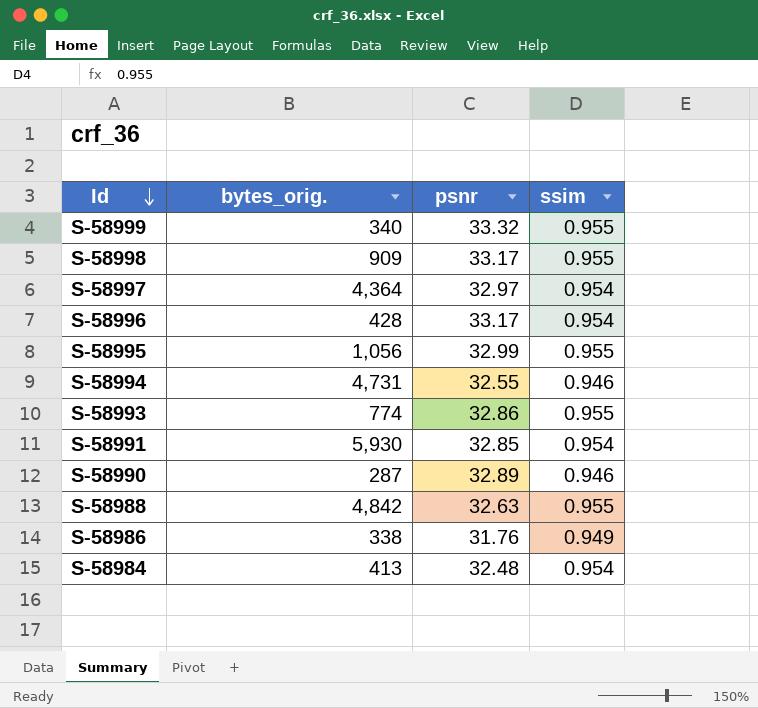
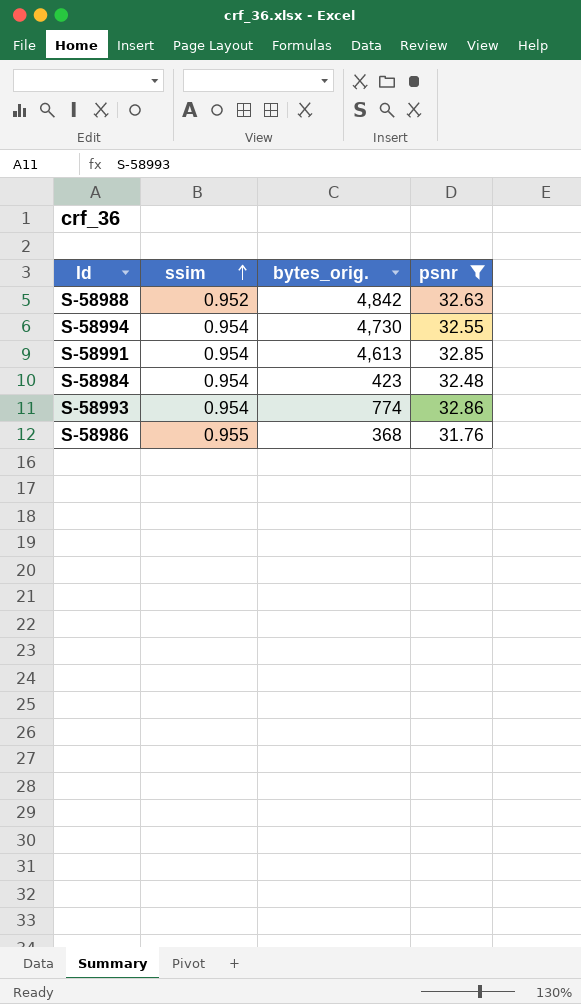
filter: none -> psnr <= 32.86
row order: Id descending -> ssim ascending
column ssim | position: 4 -> 2
S-58988 | ssim: 0.955 -> 0.952
S-58994 | ssim: 0.946 -> 0.954
S-58994 | bytes_orig.: 4,731 -> 4,730
S-58991 | bytes_orig.: 5,930 -> 4,613
S-58984 | bytes_orig.: 413 -> 423
S-58993 | ssim: 0.955 -> 0.954
S-58986 | ssim: 0.949 -> 0.955
S-58986 | bytes_orig.: 338 -> 368

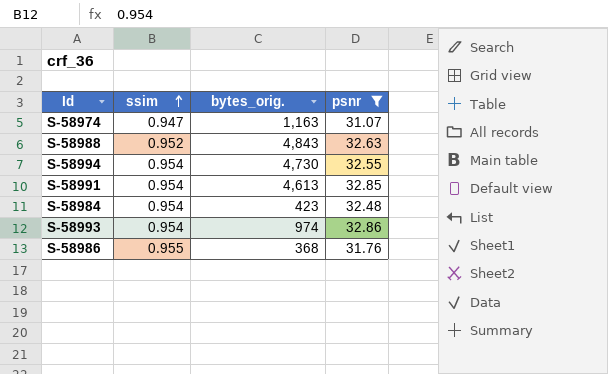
row S-58974: none -> 0.947 | 1,163 | 31.07
S-58988 | bytes_orig.: 4,842 -> 4,843
S-58993 | bytes_orig.: 774 -> 974

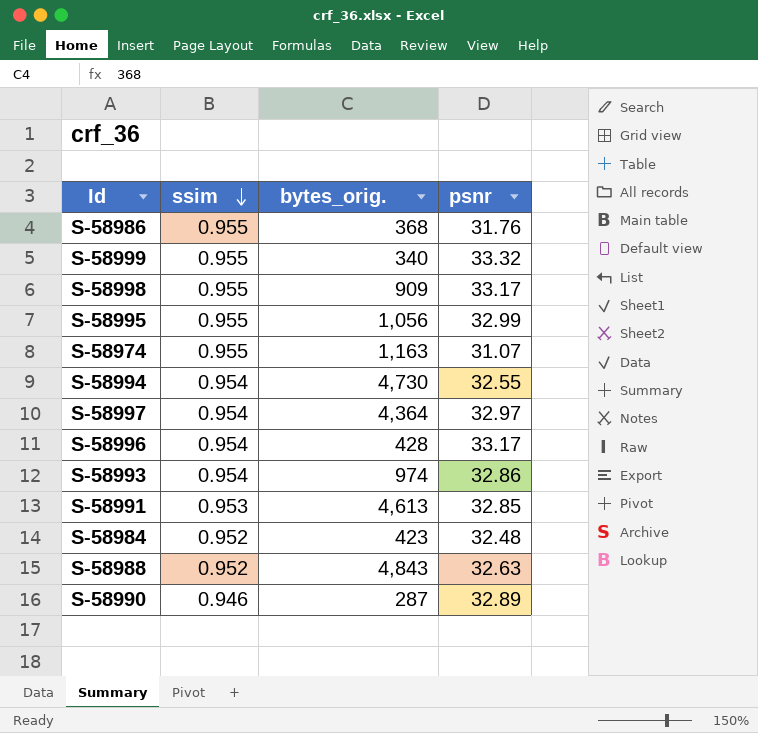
filter: psnr <= 32.86 -> none
row order: ssim ascending -> ssim descending
S-58974 | ssim: 0.947 -> 0.955
S-58991 | ssim: 0.954 -> 0.953
S-58984 | ssim: 0.954 -> 0.952

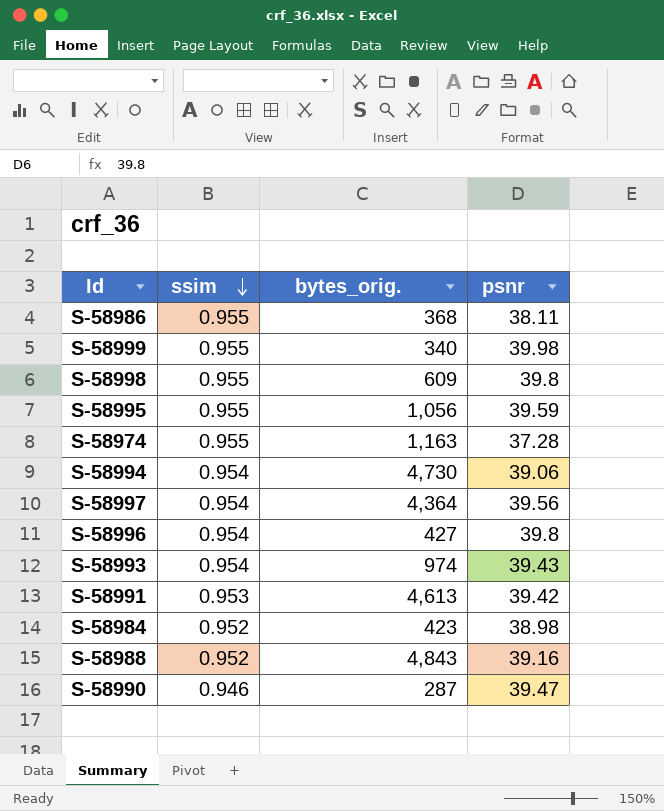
S-58986 | psnr: 31.76 -> 38.11
S-58999 | psnr: 33.32 -> 39.98
S-58998 | bytes_orig.: 909 -> 609
S-58998 | psnr: 33.17 -> 39.8
S-58995 | psnr: 32.99 -> 39.59
S-58974 | psnr: 31.07 -> 37.28
S-58994 | psnr: 32.55 -> 39.06
S-58997 | psnr: 32.97 -> 39.56
S-58996 | bytes_orig.: 428 -> 427
S-58996 | psnr: 33.17 -> 39.8
S-58993 | psnr: 32.86 -> 39.43
S-58991 | psnr: 32.85 -> 39.42
S-58984 | psnr: 32.48 -> 38.98
S-58988 | psnr: 32.63 -> 39.16
S-58990 | psnr: 32.89 -> 39.47

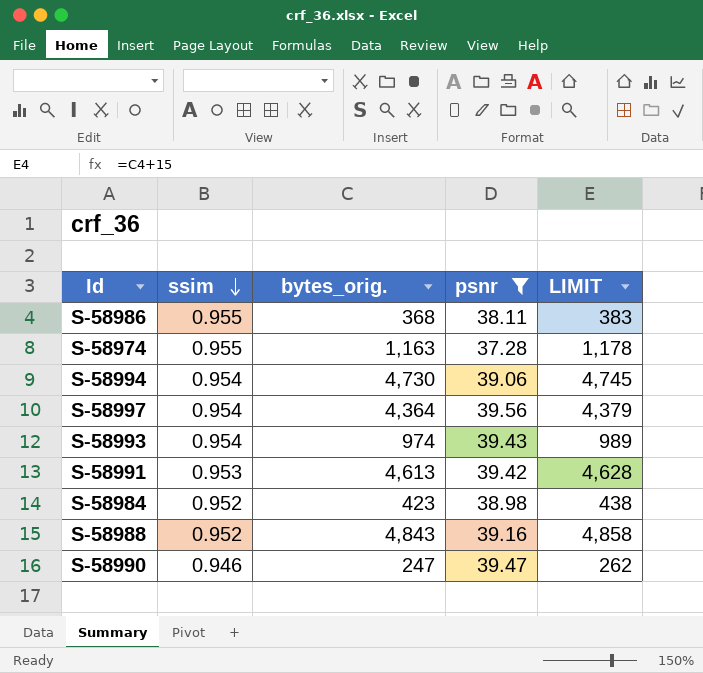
filter: none -> psnr <= 39.56
column LIMIT | formula: none -> [bytes_orig.] + 15
S-58990 | bytes_orig.: 287 -> 247

